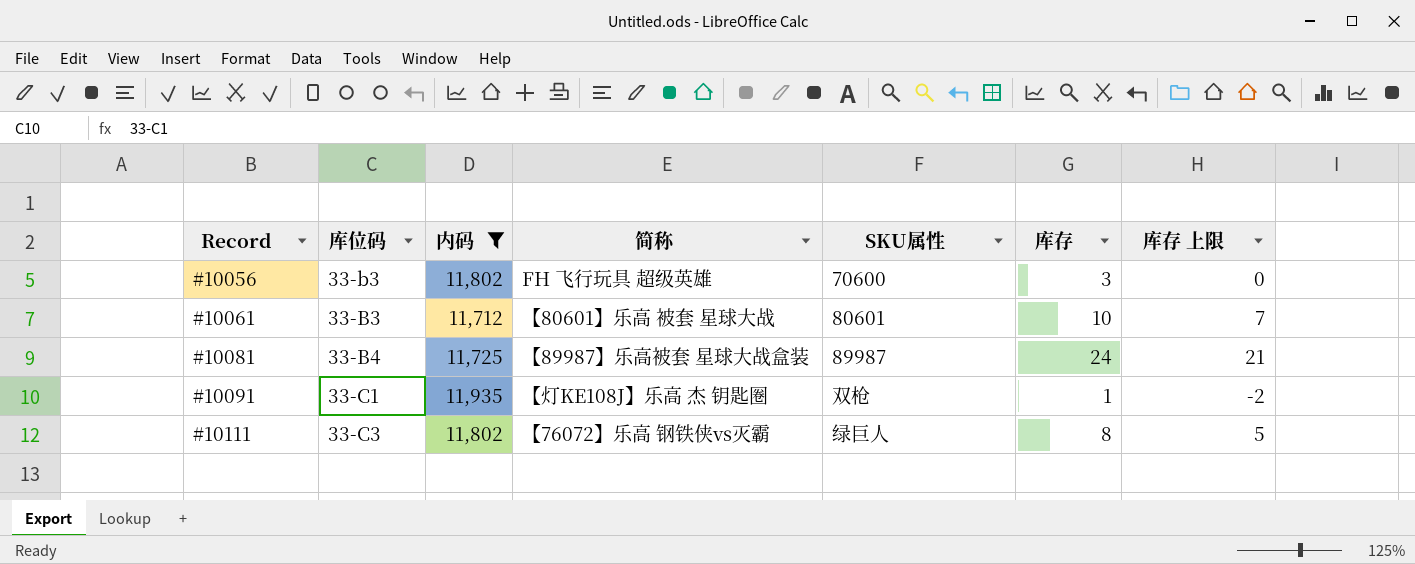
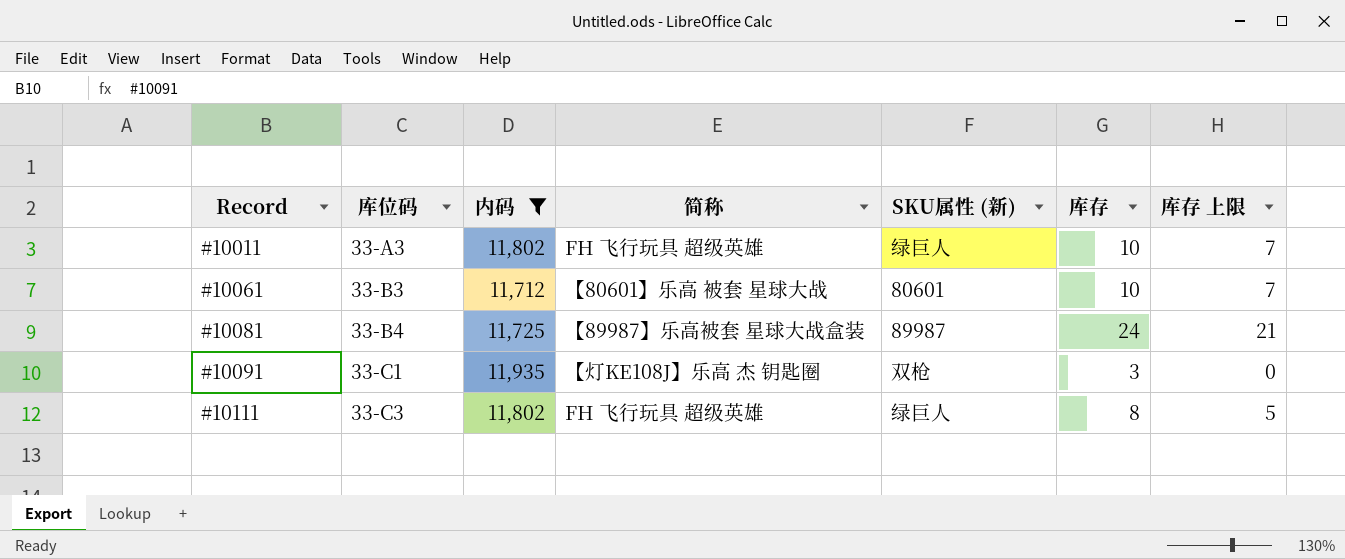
column name: SKU属性 -> SKU属性 (新)
row #10056: 33-b3 | 11,802 | FH 飞行玩具 超级英雄 | 70600 | 3 | 0 -> none
row #10011: none -> 33-A3 | 11,802 | FH 飞行玩具 超级英雄 | 绿巨人 | 10 | 7
#10091 | 库存: 1 -> 3
#10091 | 库存 上限: -2 -> 0
#10111 | 简称: 【76072】乐高 钢铁侠vs灭霸 -> FH 飞行玩具 超级英雄

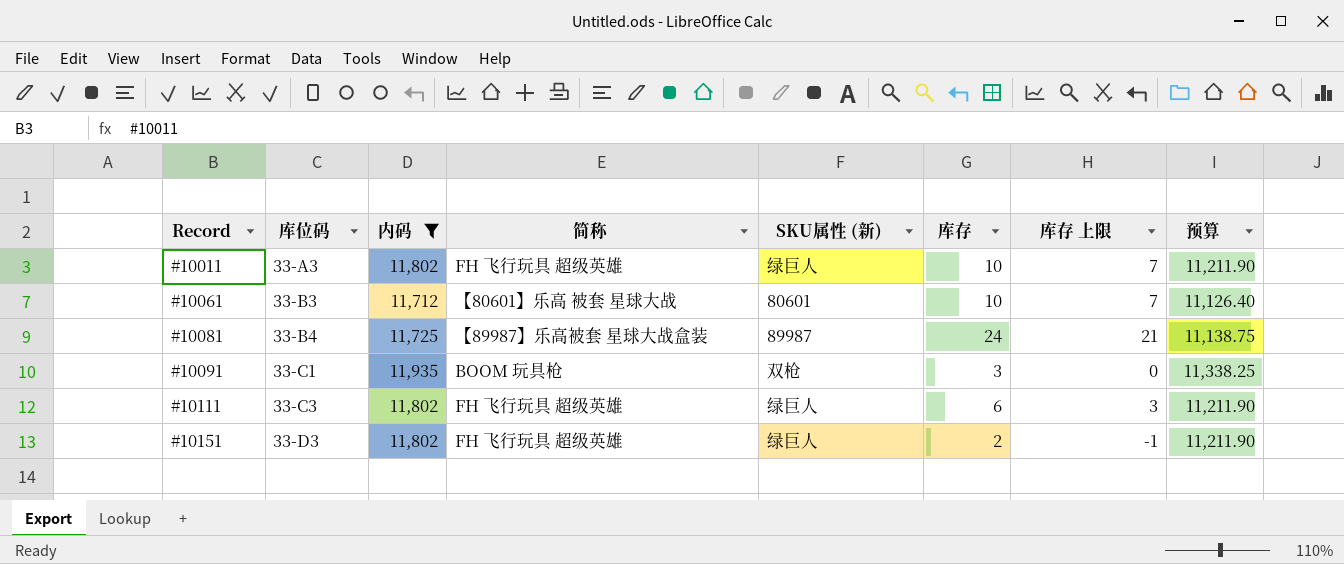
column 预算 | formula: none -> [内码] * 0.95
#10091 | 简称: 【灯KE108J】乐高 杰 钥匙圈 -> BOOM 玩具枪
#10111 | 库存: 8 -> 6
#10111 | 库存 上限: 5 -> 3
row #10151: none -> 33-D3 | 11,802 | FH 飞行玩具 超级英雄 | 绿巨人 | 2 | -1 | 11,211.90

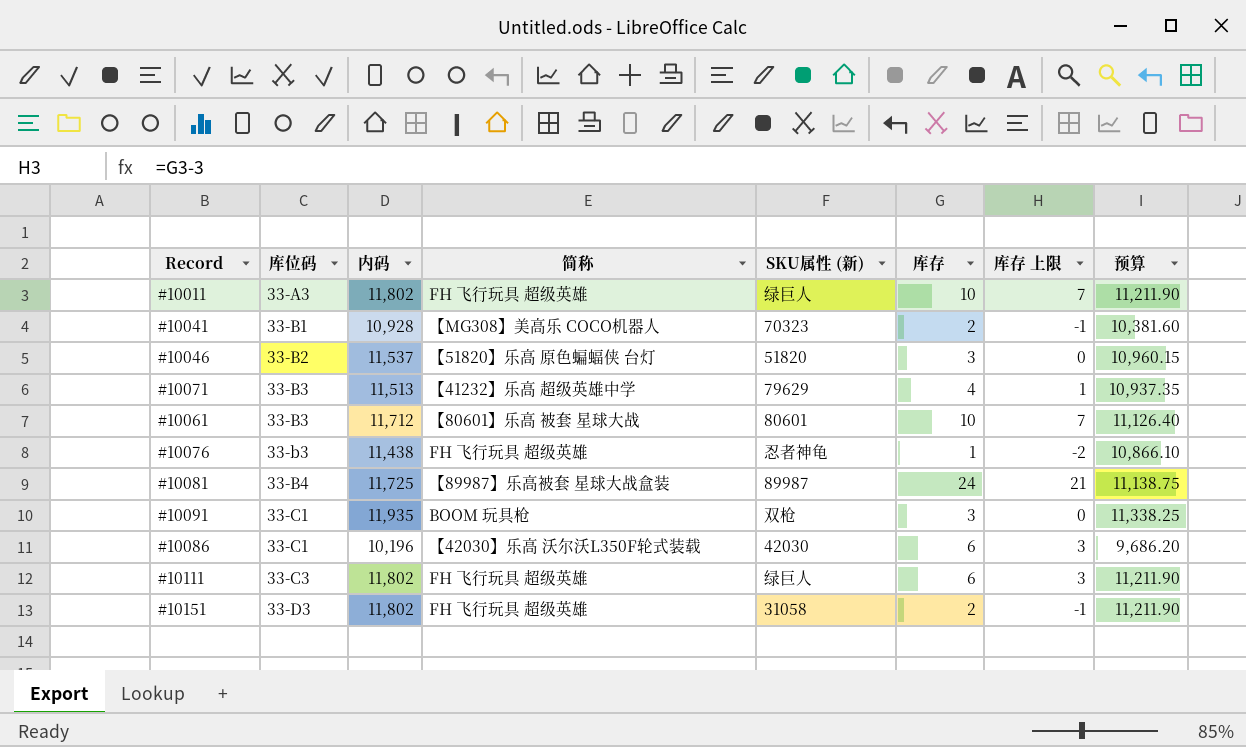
filter: 内码 >= 11,712 -> none
#10151 | SKU属性 (新): 绿巨人 -> 31058

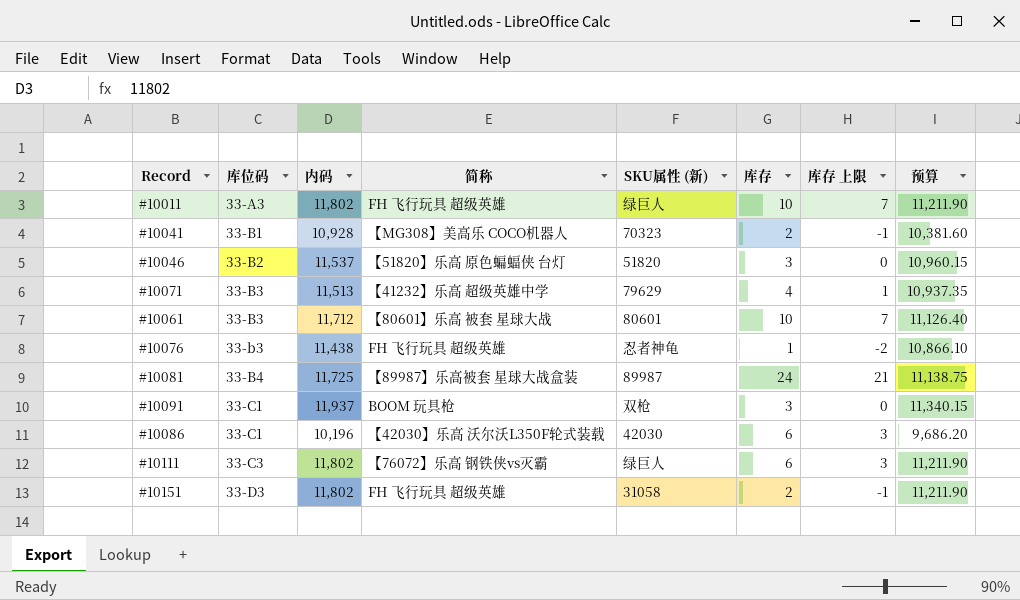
#10091 | 内码: 11,935 -> 11,937
#10091 | 预算: 11,338.25 -> 11,340.15
#10111 | 简称: FH 飞行玩具 超级英雄 -> 【76072】乐高 钢铁侠vs灭霸

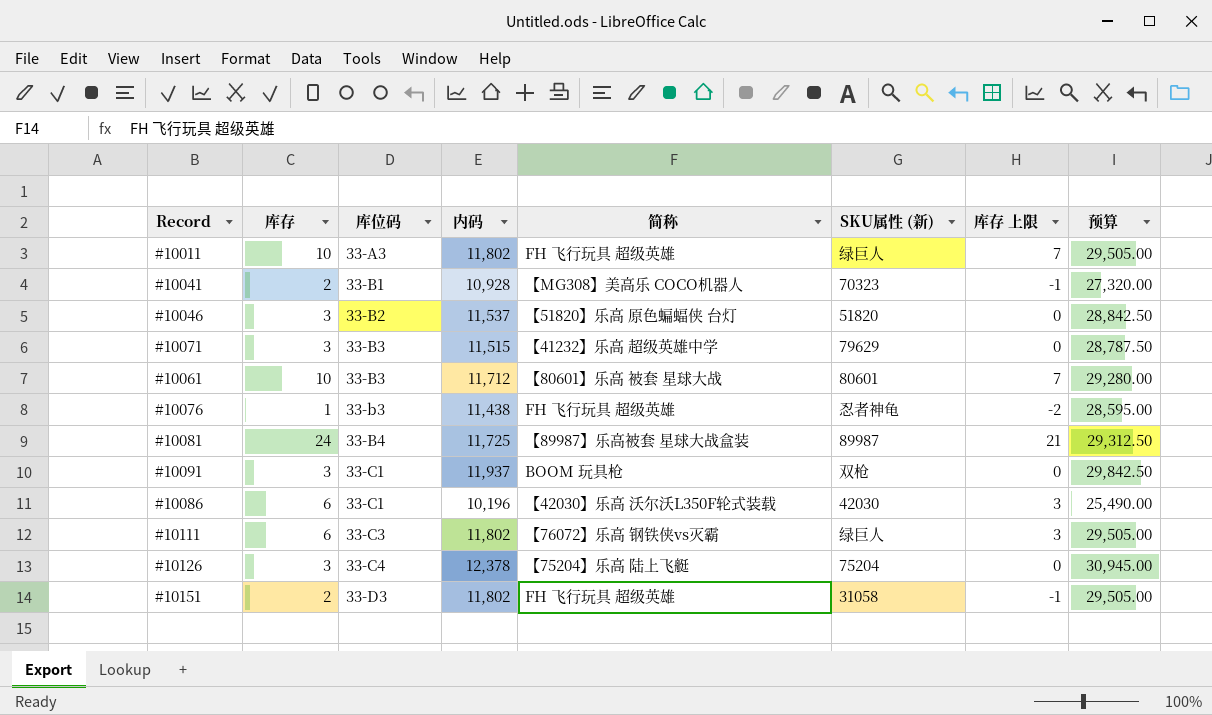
column 库存 | position: 6 -> 2
column 预算 | formula: [内码] * 0.95 -> [内码] * 2.5
#10071 | 库存: 4 -> 3
#10071 | 内码: 11,513 -> 11,515
#10071 | 库存 上限: 1 -> 0
row #10126: none -> 3 | 33-C4 | 12,378 | 【75204】乐高 陆上飞艇 | 75204 | 0 | 30,945.00

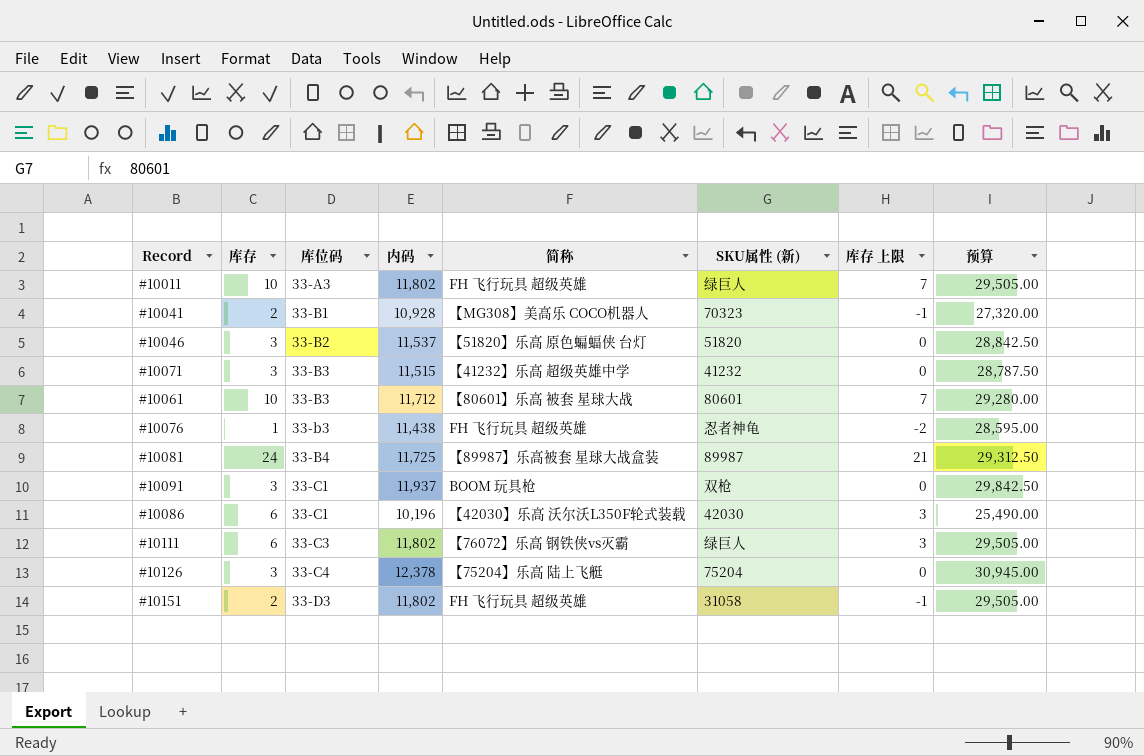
#10071 | SKU属性 (新): 79629 -> 41232

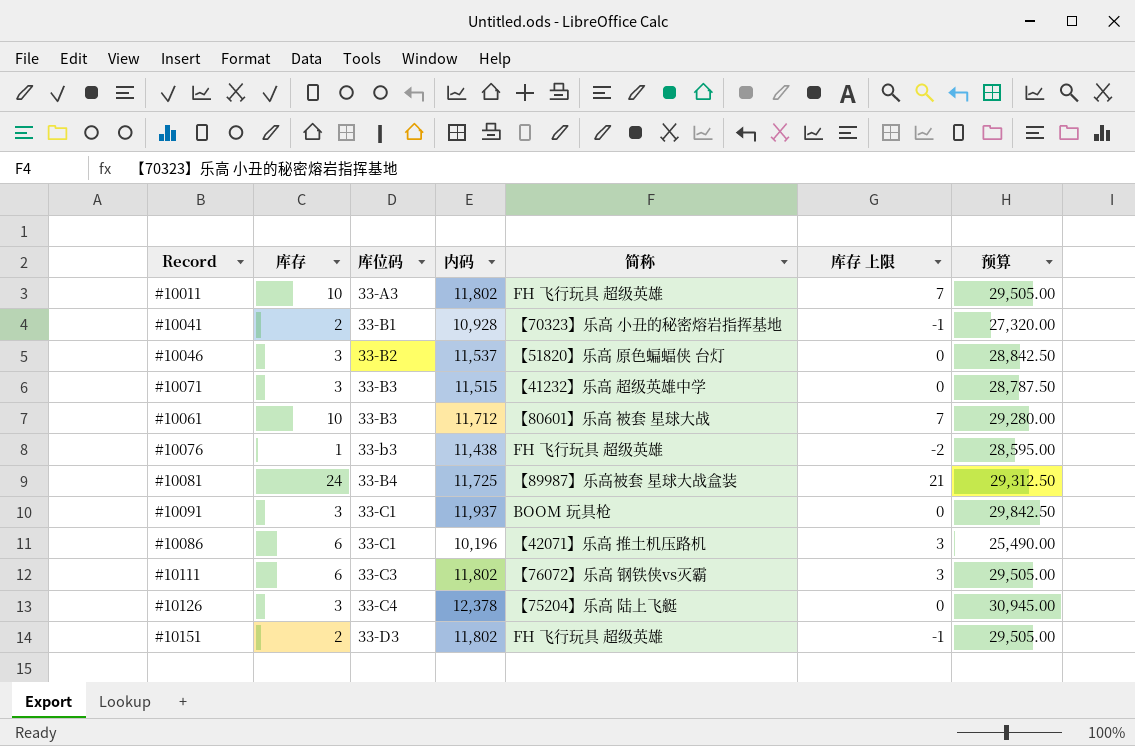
column SKU属性 (新) | position: 6 -> none
#10041 | 简称: 【MG308】美高乐 COCO机器人 -> 【70323】乐高 小丑的秘密熔岩指挥基地
#10086 | 简称: 【42030】乐高 沃尔沃L350F轮式装载 -> 【42071】乐高 推土机压路机

